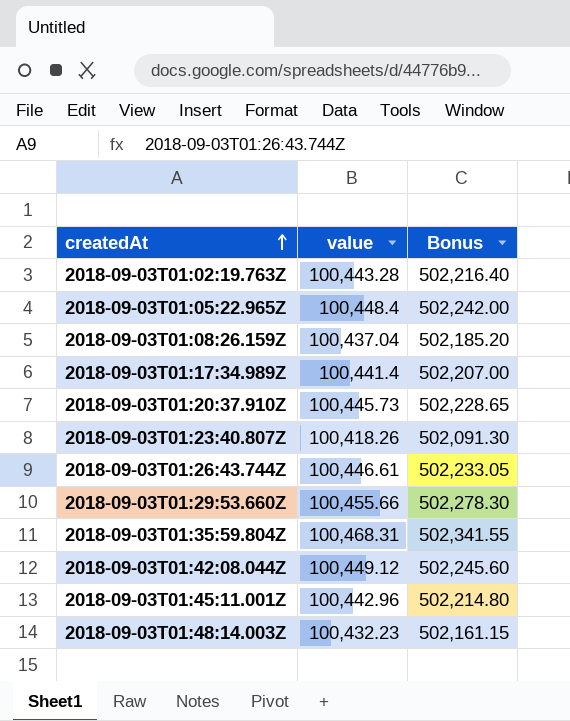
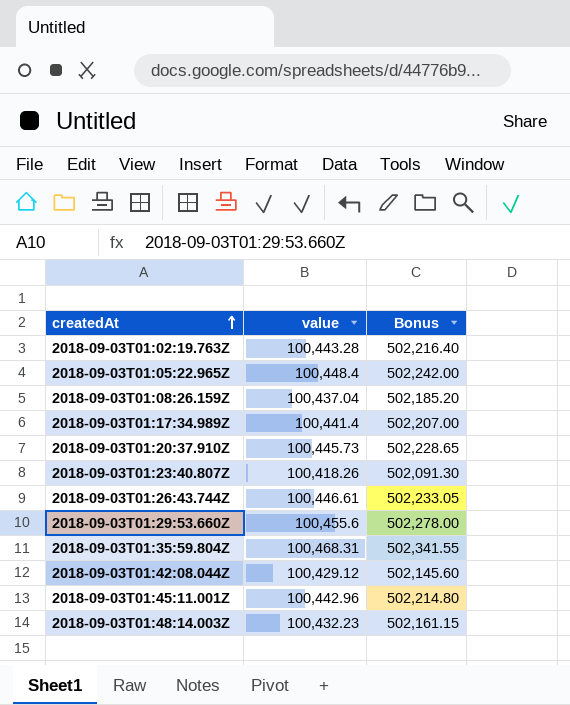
2018-09-03T01:29:53.660Z | value: 100,455.66 -> 100,455.6
2018-09-03T01:29:53.660Z | Bonus: 502,278.30 -> 502,278.00
2018-09-03T01:42:08.044Z | value: 100,449.12 -> 100,429.12
2018-09-03T01:42:08.044Z | Bonus: 502,245.60 -> 502,145.60

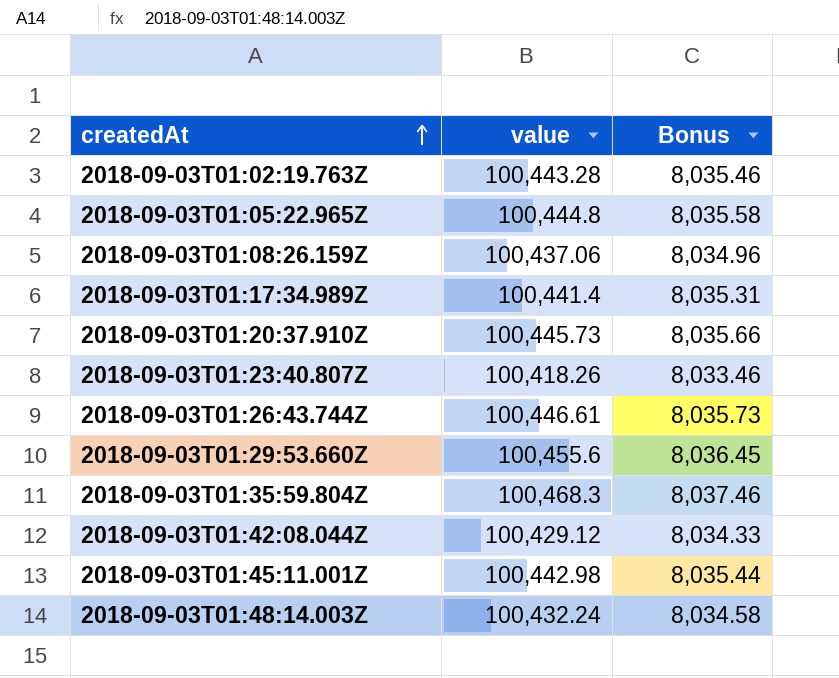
column Bonus | formula: [value] * 5 -> [value] * 0.08
2018-09-03T01:05:22.965Z | value: 100,448.4 -> 100,444.8
2018-09-03T01:08:26.159Z | value: 100,437.04 -> 100,437.06
2018-09-03T01:35:59.804Z | value: 100,468.31 -> 100,468.3
2018-09-03T01:45:11.001Z | value: 100,442.96 -> 100,442.98
2018-09-03T01:48:14.003Z | value: 100,432.23 -> 100,432.24

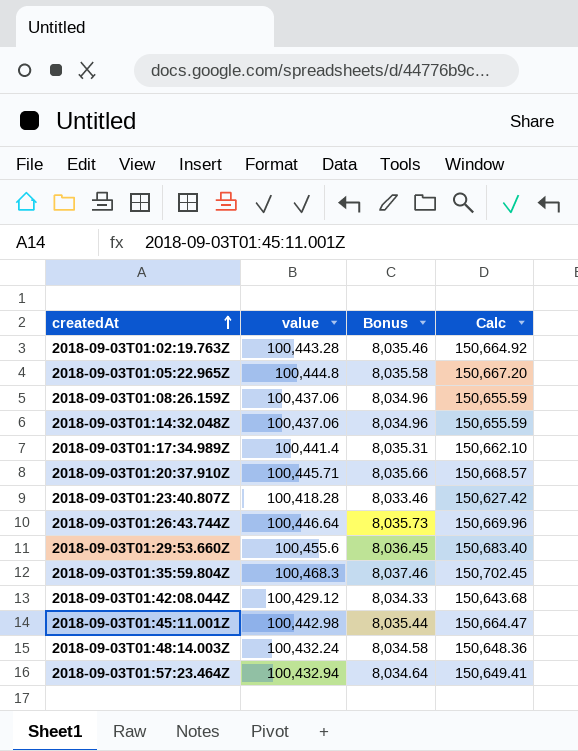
column Calc | formula: none -> [value] * 1.5
row 2018-09-03T01:14:32.048Z: none -> 100,437.06 | 8,034.96 | 150,655.59
2018-09-03T01:20:37.910Z | value: 100,445.73 -> 100,445.71
2018-09-03T01:23:40.807Z | value: 100,418.26 -> 100,418.28
2018-09-03T01:26:43.744Z | value: 100,446.61 -> 100,446.64
row 2018-09-03T01:57:23.464Z: none -> 100,432.94 | 8,034.64 | 150,649.41

